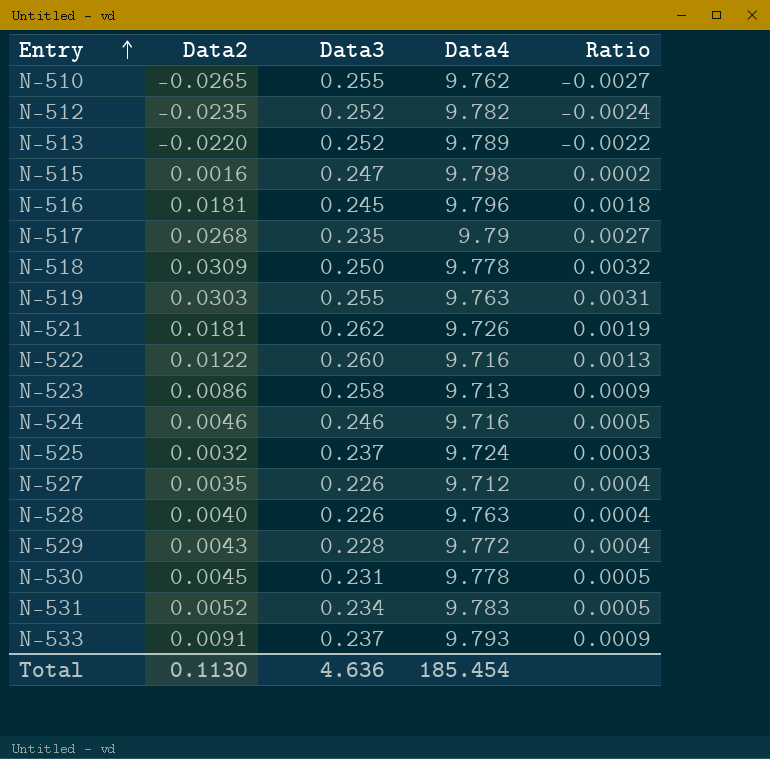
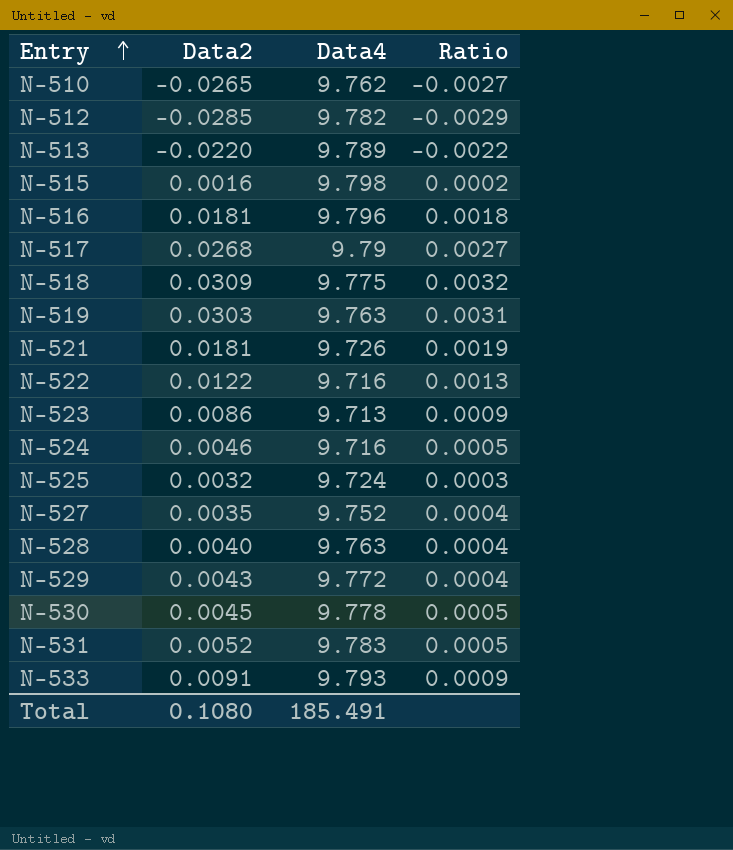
column Data3 | position: 3 -> none
N-512 | Data2: -0.0235 -> -0.0285
N-512 | Ratio: -0.0024 -> -0.0029
N-518 | Data4: 9.778 -> 9.775
N-527 | Data4: 9.712 -> 9.752
Total | Data2: 0.1130 -> 0.1080
Total | Data4: 185.454 -> 185.491

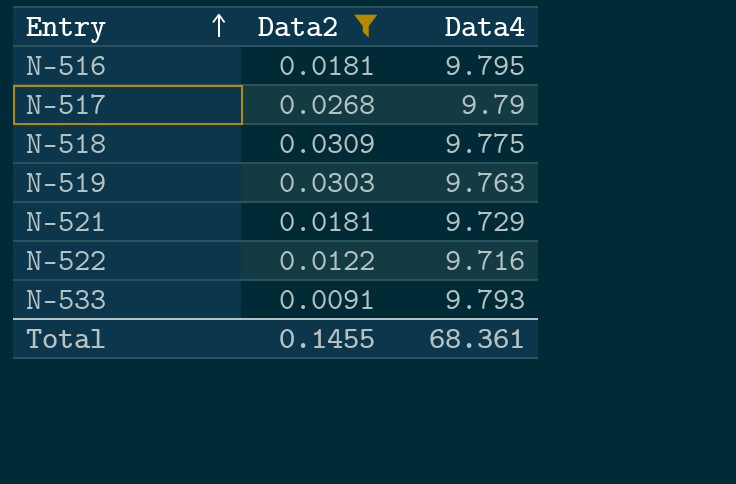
filter: none -> Data2 >= 0.0091
column Ratio | formula: [Data2] / [Data4] -> none
N-516 | Data4: 9.796 -> 9.795
N-521 | Data4: 9.726 -> 9.729
Total | Data2: 0.1080 -> 0.1455
Total | Data4: 185.491 -> 68.361

